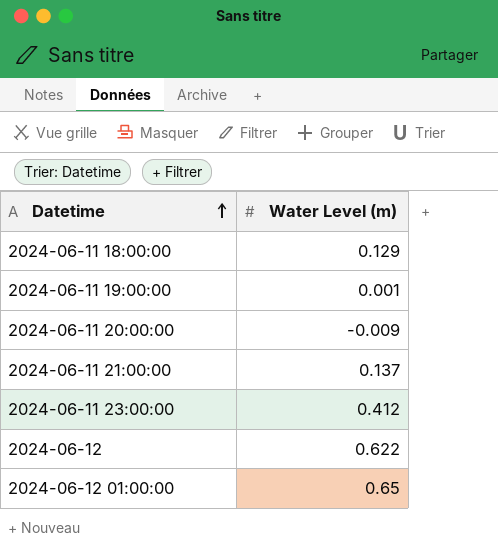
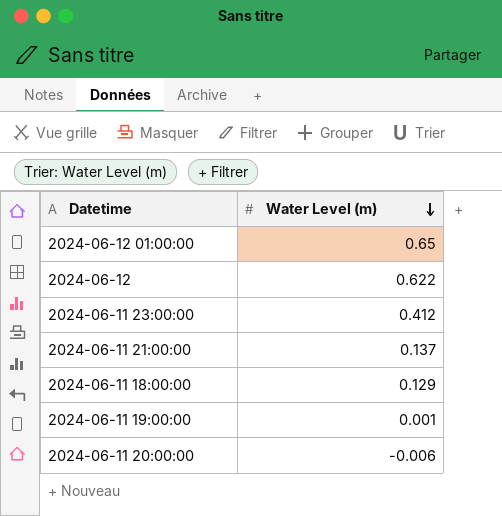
row order: Datetime ascending -> Water Level (m) descending
2024-06-11 20:00:00 | Water Level (m): -0.009 -> -0.006

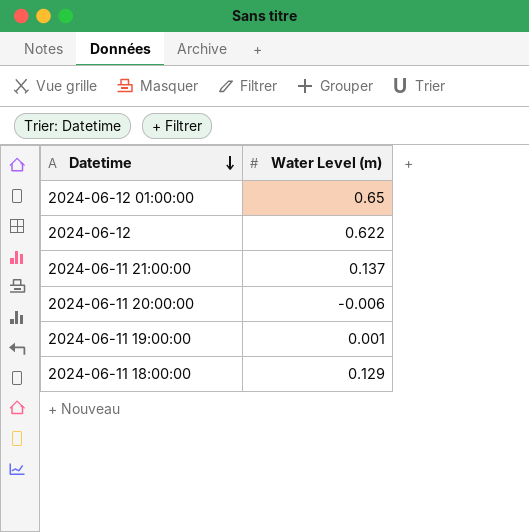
row order: Water Level (m) descending -> Datetime descending
row 2024-06-11 23:00:00: 0.412 -> none

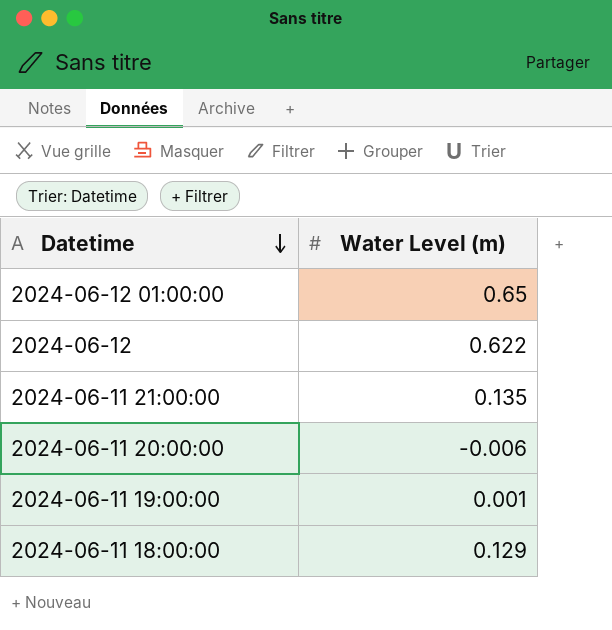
2024-06-11 21:00:00 | Water Level (m): 0.137 -> 0.135

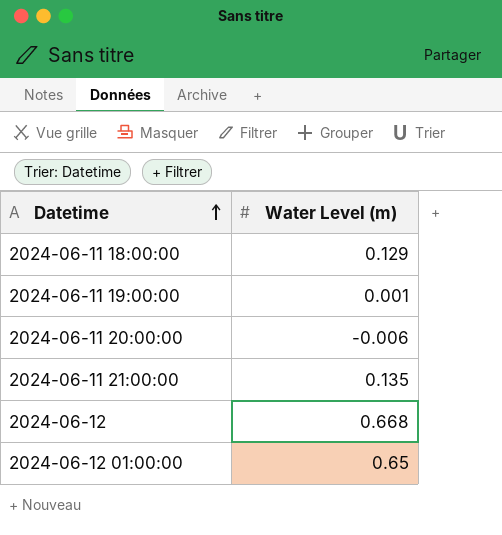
row order: Datetime descending -> Datetime ascending
2024-06-12 | Water Level (m): 0.622 -> 0.668

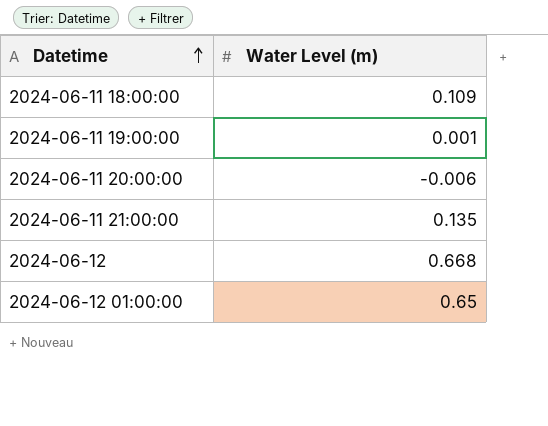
2024-06-11 18:00:00 | Water Level (m): 0.129 -> 0.109

